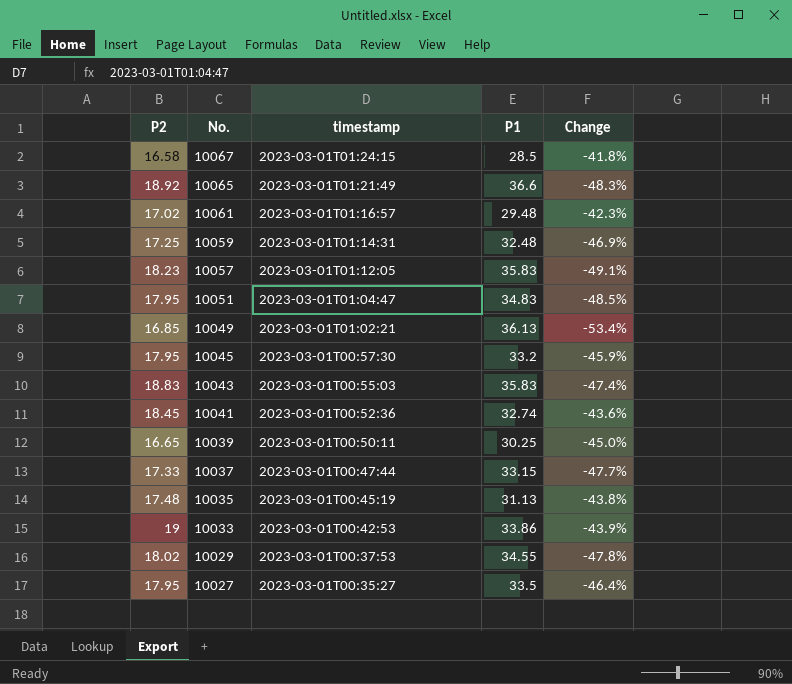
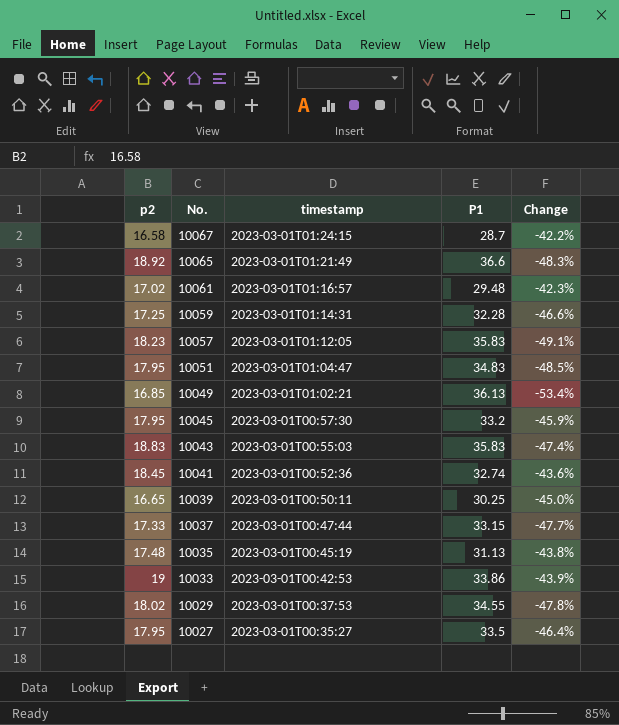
column name: P2 -> p2
10067 | P1: 28.5 -> 28.7
10067 | Change: -41.8% -> -42.2%
10059 | P1: 32.48 -> 32.28
10059 | Change: -46.9% -> -46.6%

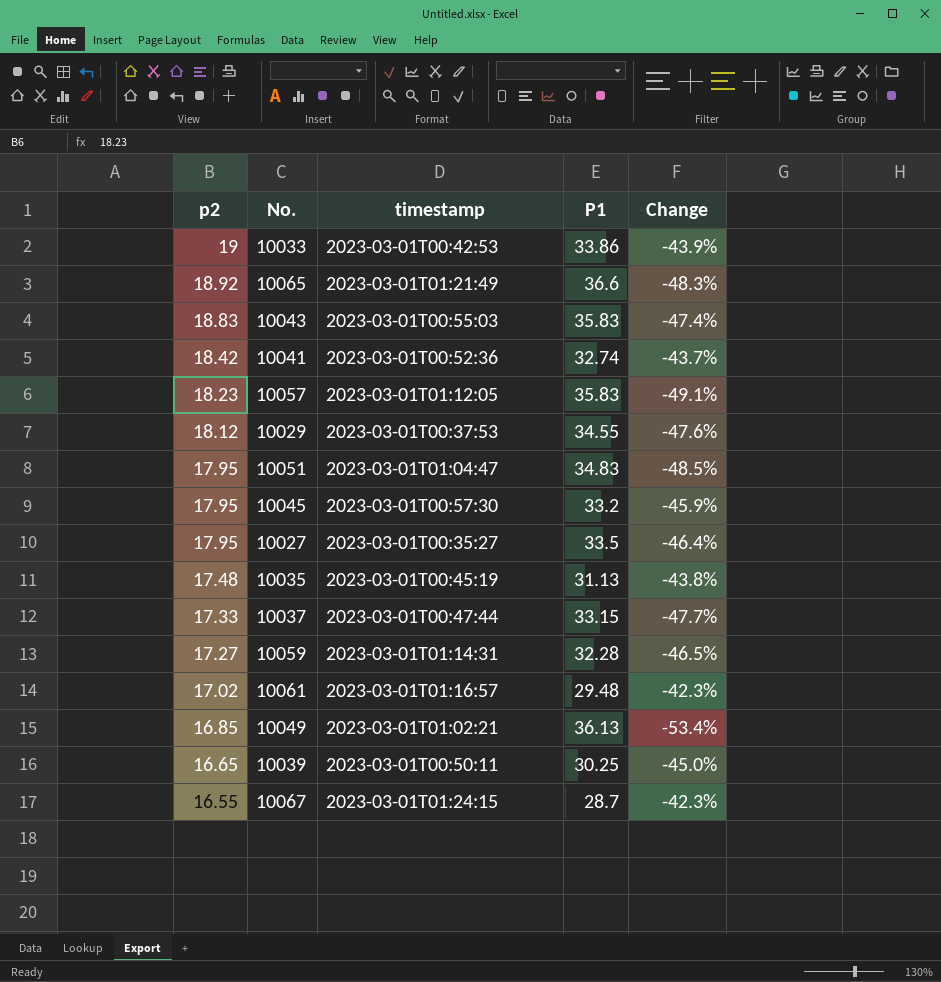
row order: No. descending -> p2 descending
10041 | p2: 18.45 -> 18.42
10041 | Change: -43.6% -> -43.7%
10029 | p2: 18.02 -> 18.12
10029 | Change: -47.8% -> -47.6%
10059 | p2: 17.25 -> 17.27
10059 | Change: -46.6% -> -46.5%
10067 | p2: 16.58 -> 16.55
10067 | Change: -42.2% -> -42.3%

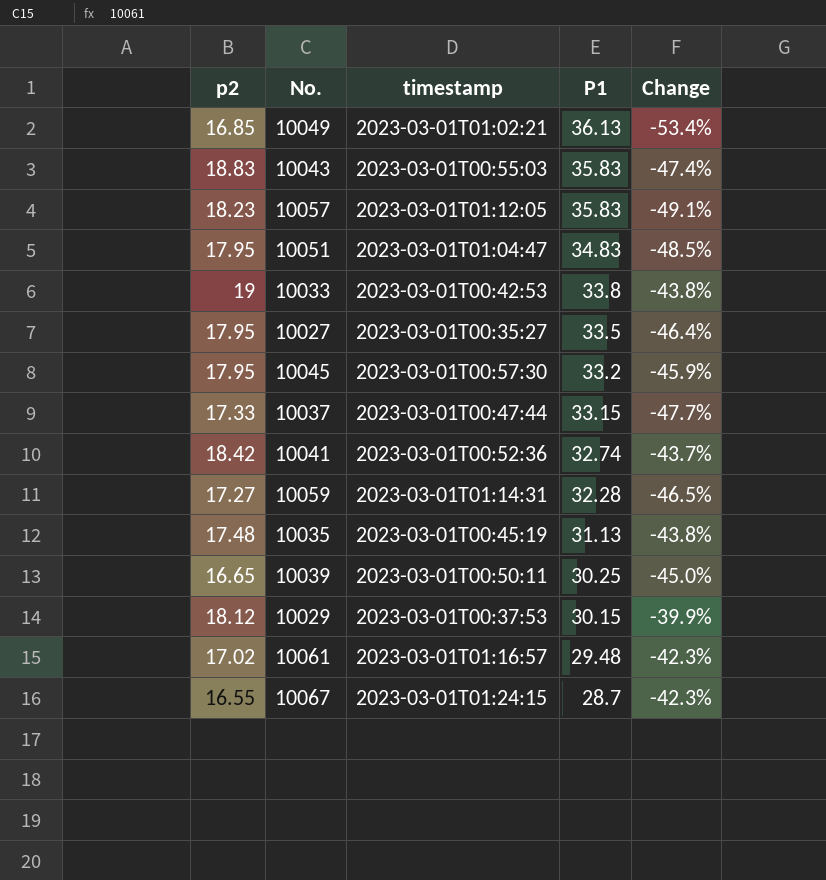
row order: p2 descending -> P1 descending
row 10065: 18.92 | 2023-03-01T01:21:49 | 36.6 | -48.3% -> none
10033 | P1: 33.86 -> 33.8
10033 | Change: -43.9% -> -43.8%
10029 | P1: 34.55 -> 30.15
10029 | Change: -47.6% -> -39.9%

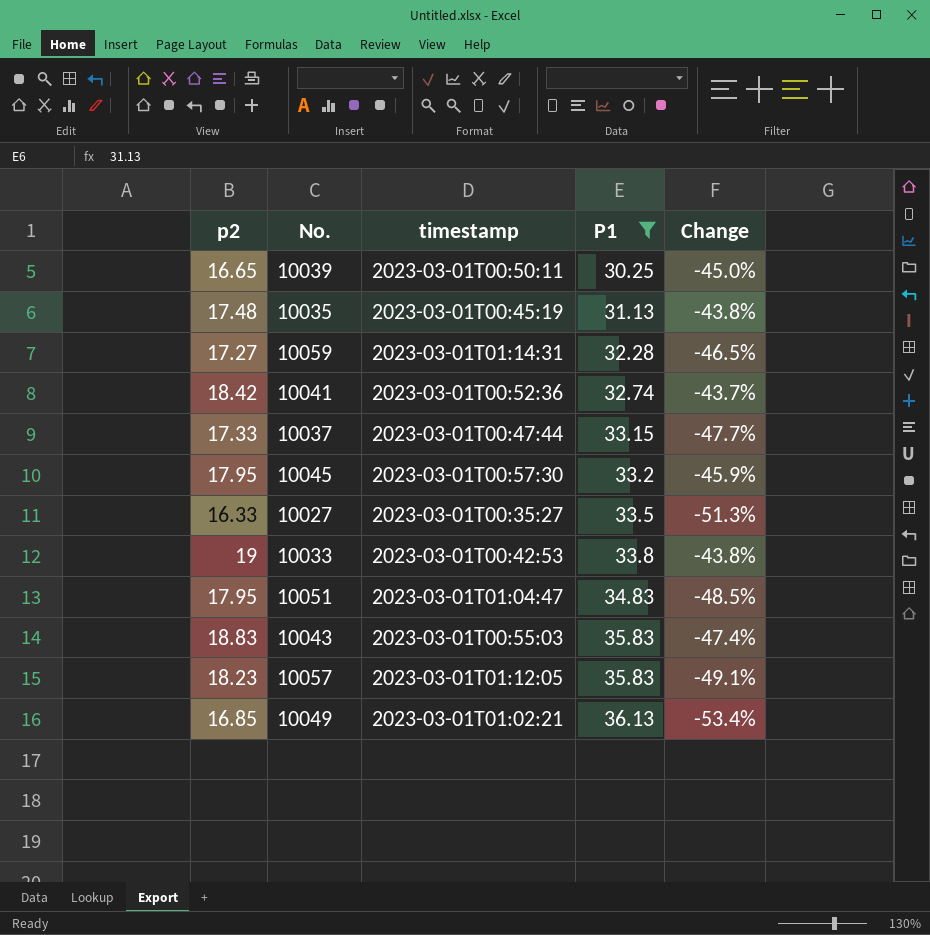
filter: none -> P1 >= 30.25
row order: P1 descending -> P1 ascending
10027 | p2: 17.95 -> 16.33
10027 | Change: -46.4% -> -51.3%

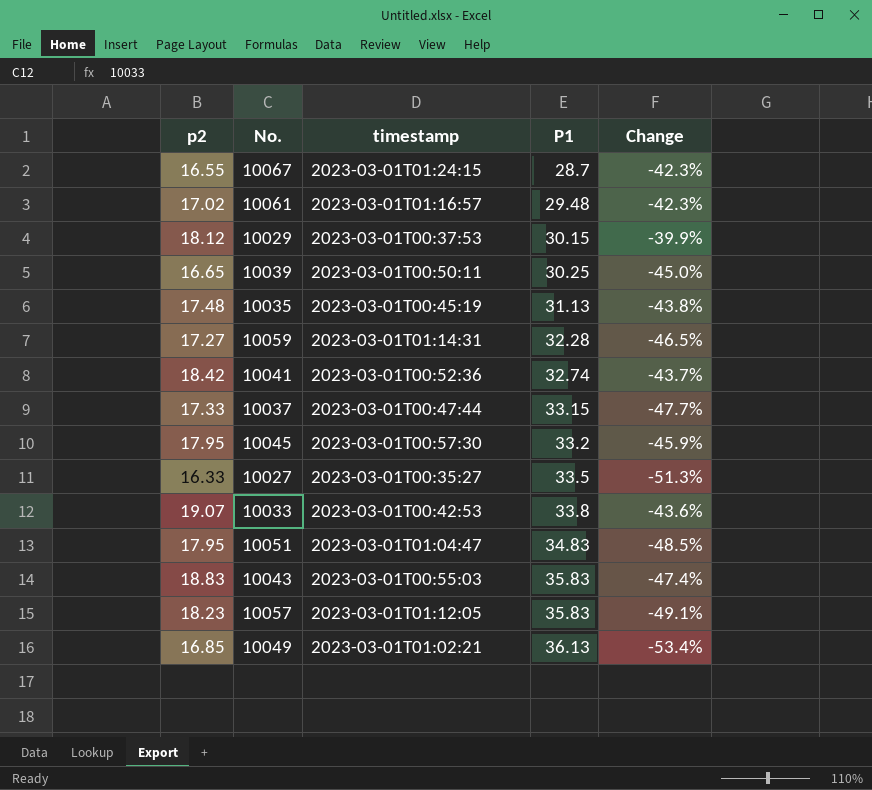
filter: P1 >= 30.25 -> none
10033 | p2: 19 -> 19.07
10033 | Change: -43.8% -> -43.6%

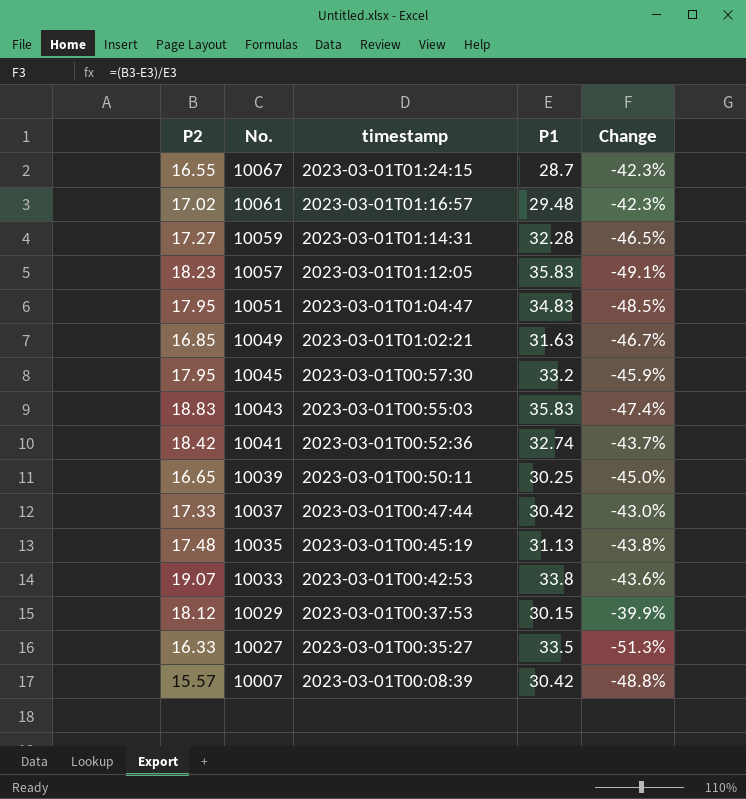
row order: P1 ascending -> No. descending
column name: p2 -> P2
10049 | P1: 36.13 -> 31.63
10049 | Change: -53.4% -> -46.7%
10037 | P1: 33.15 -> 30.42
10037 | Change: -47.7% -> -43.0%
row 10007: none -> 15.57 | 2023-03-01T00:08:39 | 30.42 | -48.8%

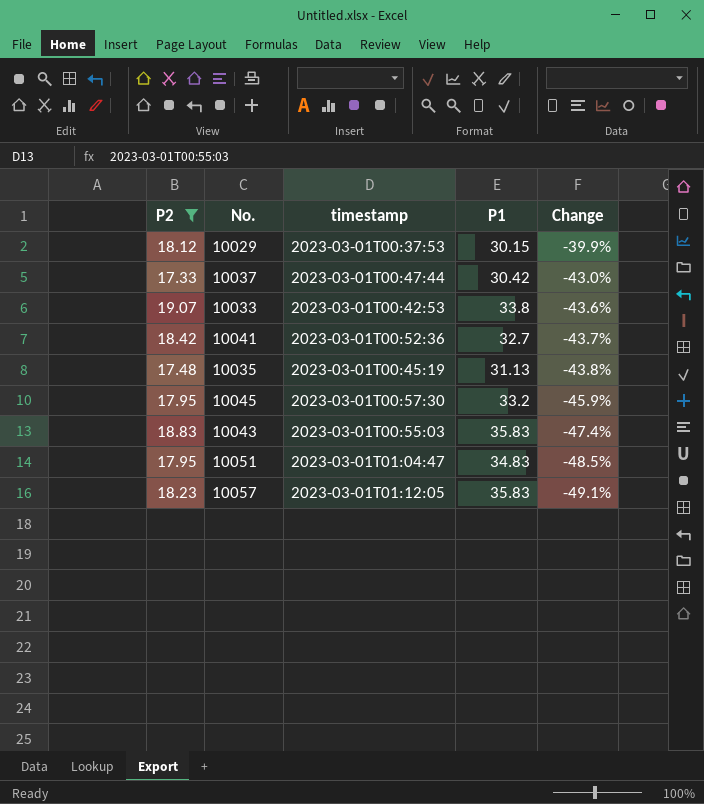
filter: none -> P2 >= 17.33
row order: No. descending -> Change descending
10041 | P1: 32.74 -> 32.7

